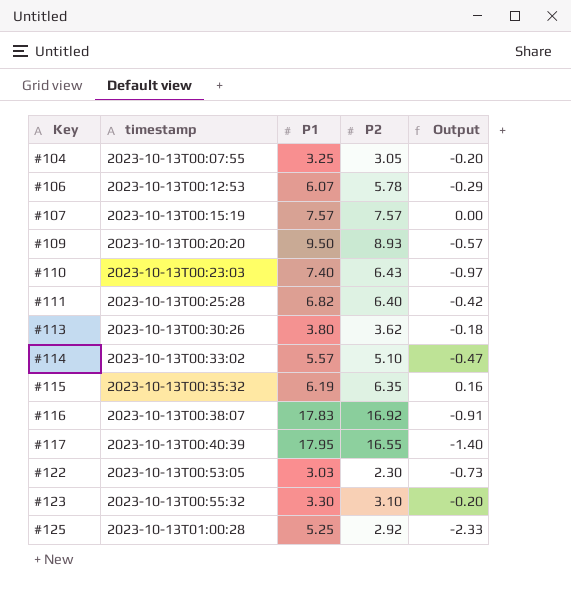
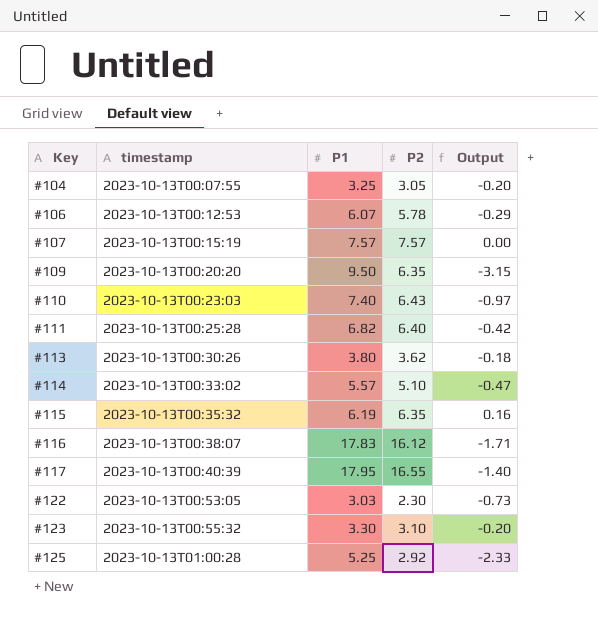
#109 | P2: 8.93 -> 6.35
#109 | Output: -0.57 -> -3.15
#116 | P2: 16.92 -> 16.12
#116 | Output: -0.91 -> -1.71

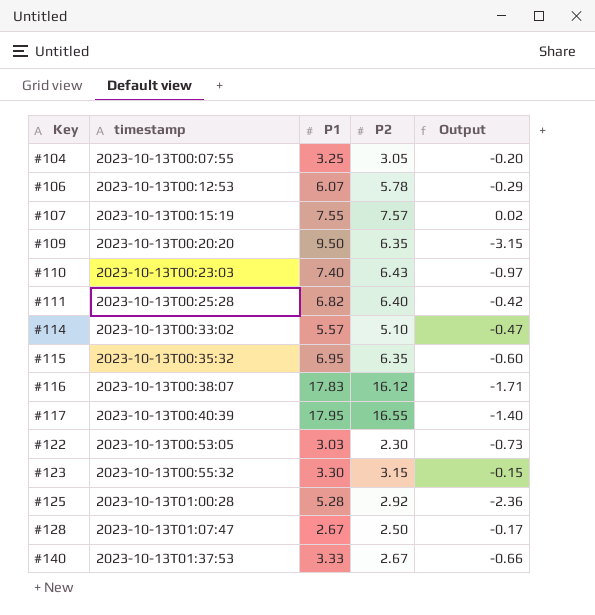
row #113: 2023-10-13T00:30:26 | 3.80 | 3.62 | -0.18 -> none
#107 | P1: 7.57 -> 7.55
#107 | Output: 0.00 -> 0.02
#115 | P1: 6.19 -> 6.95
#115 | Output: 0.16 -> -0.60
#123 | P2: 3.10 -> 3.15
#123 | Output: -0.20 -> -0.15
#125 | P1: 5.25 -> 5.28
#125 | Output: -2.33 -> -2.36
row #128: none -> 2023-10-13T01:07:47 | 2.67 | 2.50 | -0.17
row #140: none -> 2023-10-13T01:37:53 | 3.33 | 2.67 | -0.66

